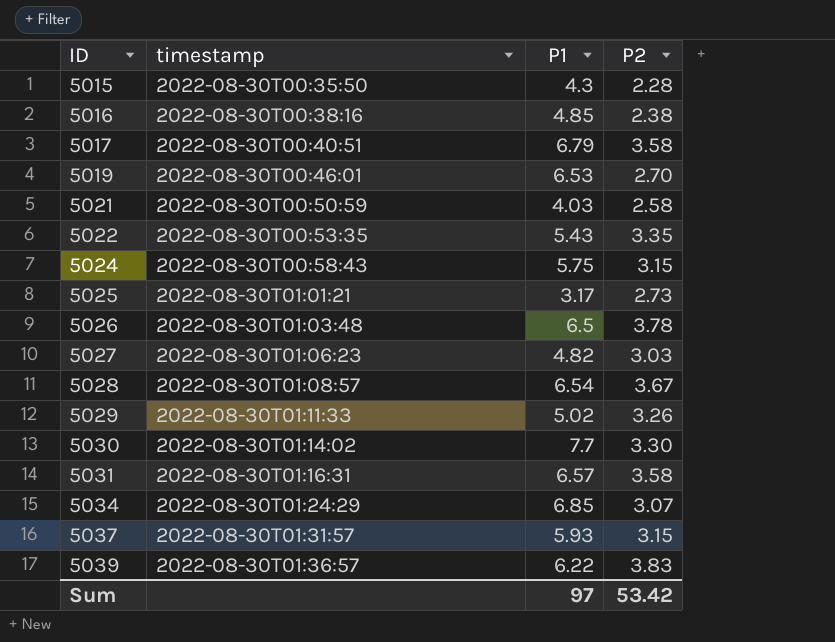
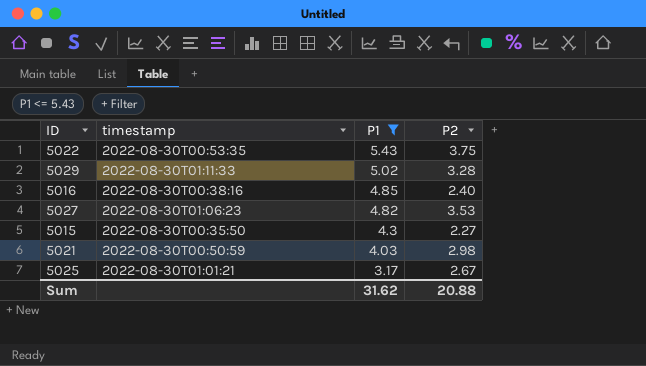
filter: none -> P1 <= 5.43
row order: ID ascending -> P1 descending
5022 | P2: 3.35 -> 3.75
5029 | P2: 3.26 -> 3.28
5016 | P2: 2.38 -> 2.40
5027 | P2: 3.03 -> 3.53
5015 | P2: 2.28 -> 2.27
5021 | P2: 2.58 -> 2.98
5025 | P2: 2.73 -> 2.67
Sum | P1: 97 -> 31.62
Sum | P2: 53.42 -> 20.88

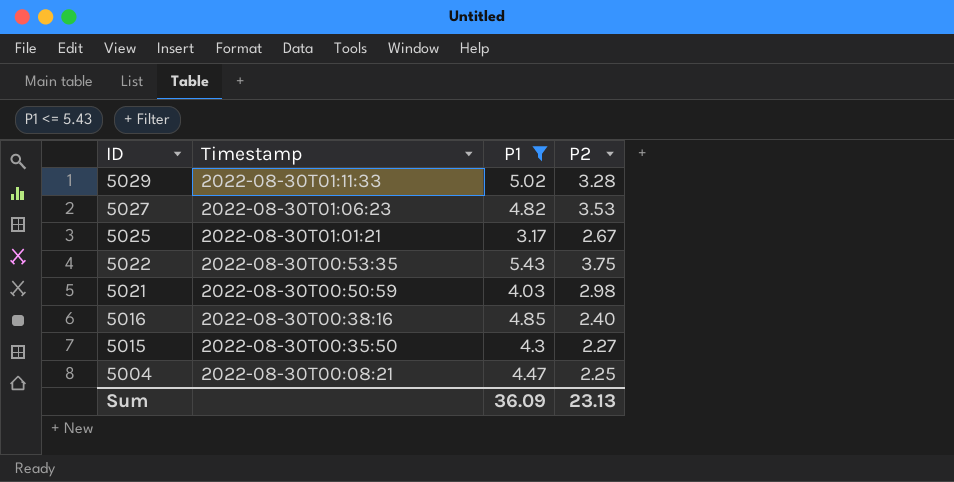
row order: P1 descending -> ID descending
column name: timestamp -> Timestamp
row 5004: none -> 2022-08-30T00:08:21 | 4.47 | 2.25
Sum | P1: 31.62 -> 36.09
Sum | P2: 20.88 -> 23.13

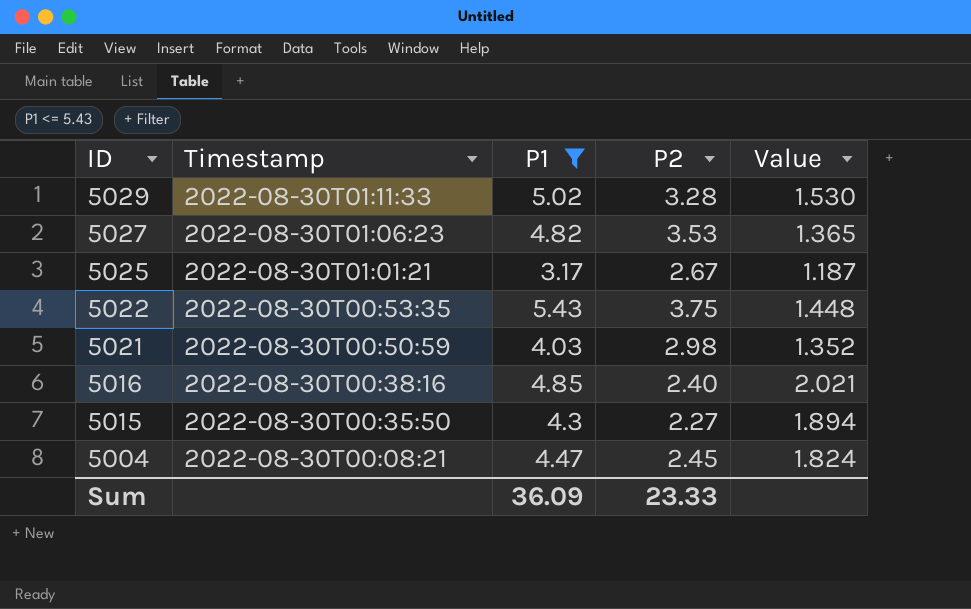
column Value | formula: none -> [P1] / [P2]
5004 | P2: 2.25 -> 2.45
Sum | P2: 23.13 -> 23.33

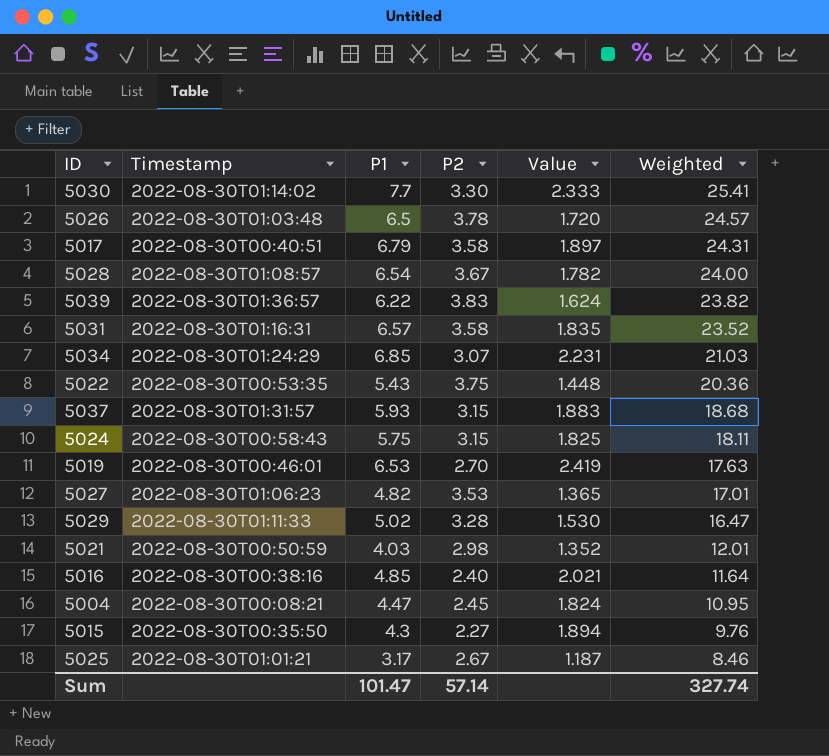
filter: P1 <= 5.43 -> none
row order: ID descending -> Weighted descending
column Weighted | formula: none -> [P1] * [P2]
Sum | P1: 36.09 -> 101.47
Sum | P2: 23.33 -> 57.14

